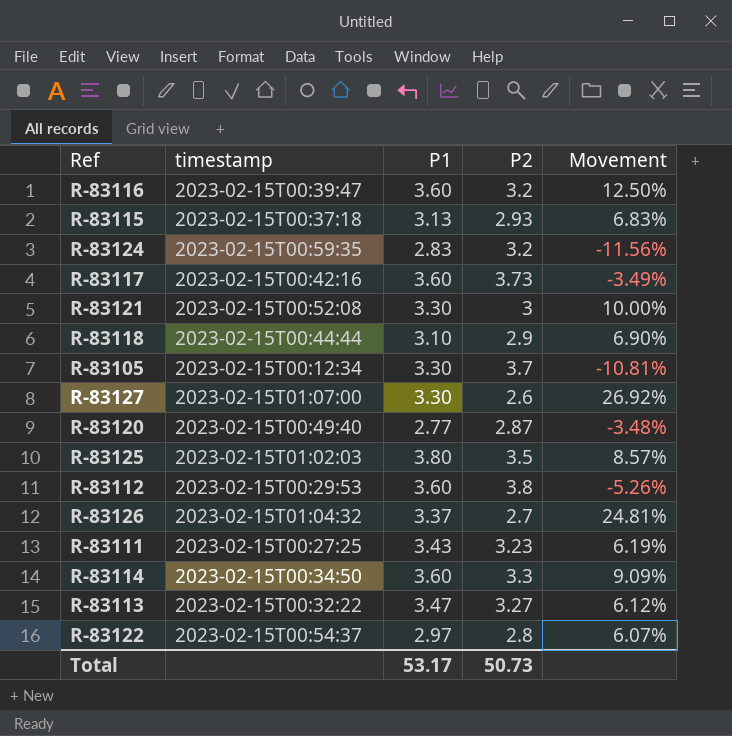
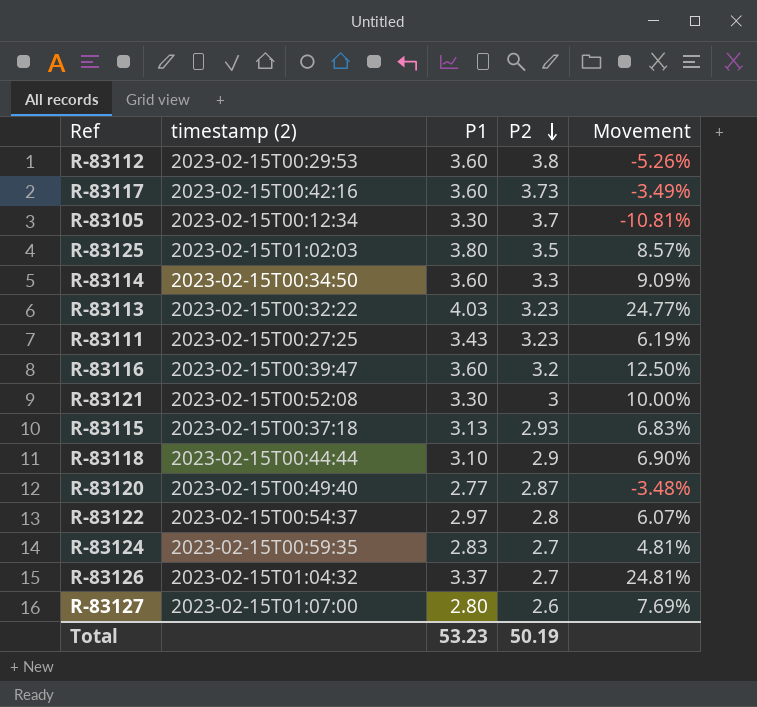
row order: none -> P2 descending
column name: timestamp -> timestamp (2)
R-83113 | P1: 3.47 -> 4.03
R-83113 | P2: 3.27 -> 3.23
R-83113 | Movement: 6.12% -> 24.77%
R-83124 | P2: 3.2 -> 2.7
R-83124 | Movement: -11.56% -> 4.81%
R-83127 | P1: 3.30 -> 2.80
R-83127 | Movement: 26.92% -> 7.69%
Total | P1: 53.17 -> 53.23
Total | P2: 50.73 -> 50.19

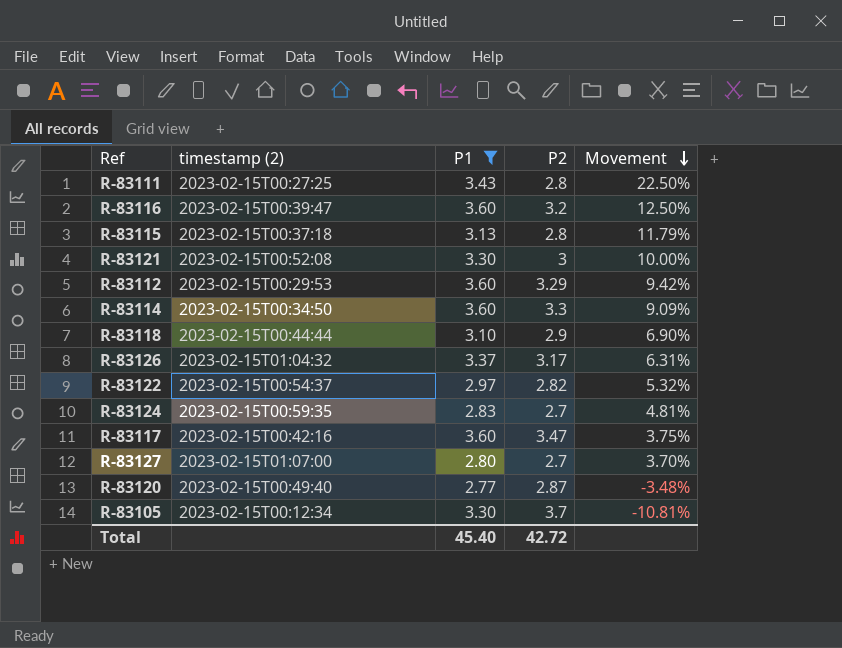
filter: none -> P1 <= 3.60
row order: P2 descending -> Movement descending
R-83111 | P2: 3.23 -> 2.8
R-83111 | Movement: 6.19% -> 22.50%
R-83115 | P2: 2.93 -> 2.8
R-83115 | Movement: 6.83% -> 11.79%
R-83112 | P2: 3.8 -> 3.29
R-83112 | Movement: -5.26% -> 9.42%
R-83126 | P2: 2.7 -> 3.17
R-83126 | Movement: 24.81% -> 6.31%
R-83122 | P2: 2.8 -> 2.82
R-83122 | Movement: 6.07% -> 5.32%
R-83117 | P2: 3.73 -> 3.47
R-83117 | Movement: -3.49% -> 3.75%
R-83127 | P2: 2.6 -> 2.7
R-83127 | Movement: 7.69% -> 3.70%
Total | P1: 53.23 -> 45.40
Total | P2: 50.19 -> 42.72

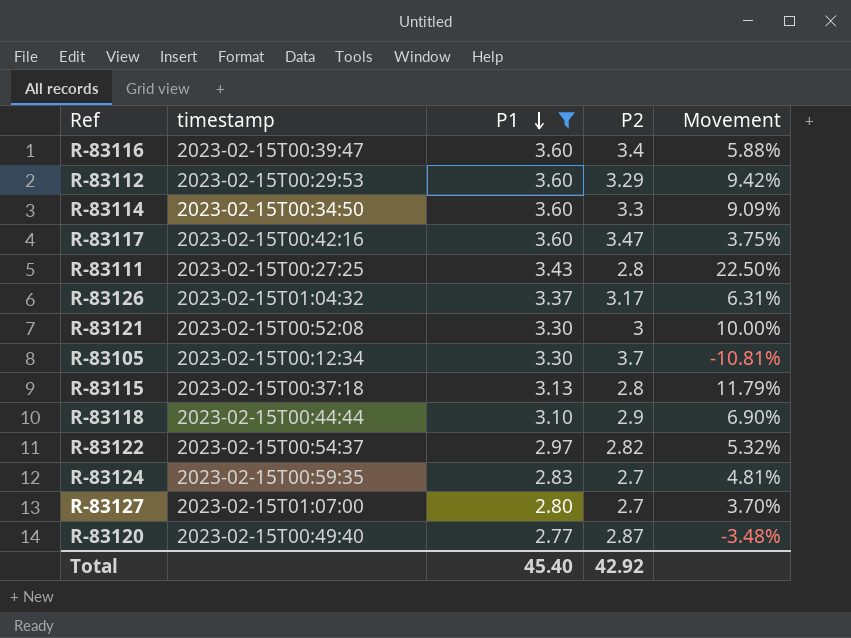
row order: Movement descending -> P1 descending
column name: timestamp (2) -> timestamp
R-83116 | P2: 3.2 -> 3.4
R-83116 | Movement: 12.50% -> 5.88%
Total | P2: 42.72 -> 42.92

